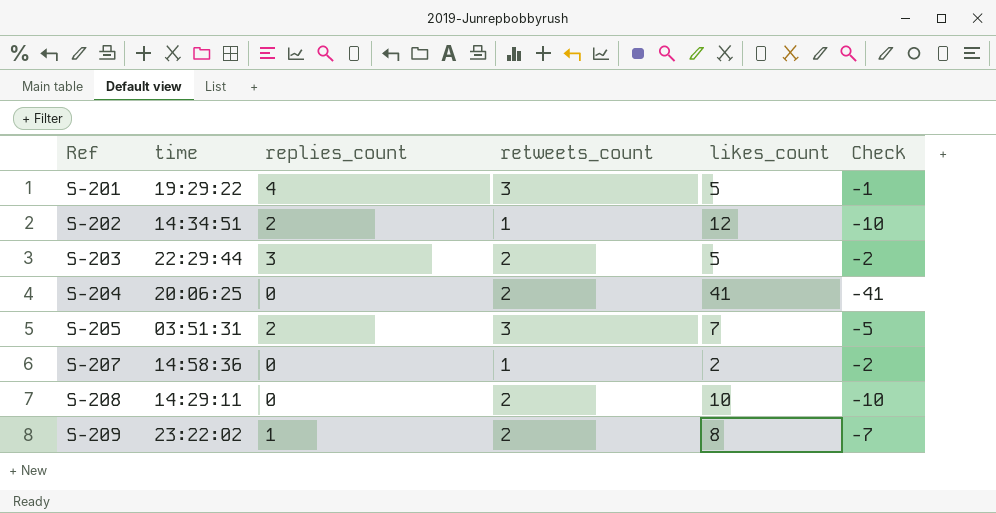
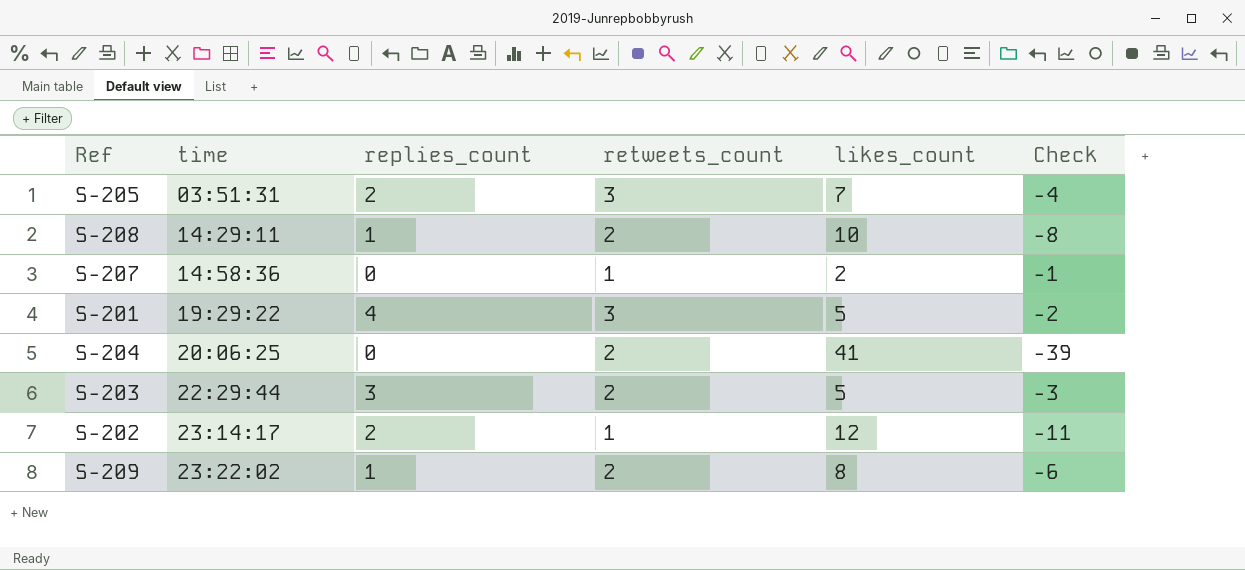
row order: Ref ascending -> time ascending
column Check | formula: [replies_count] - [likes_count] -> [retweets_count] - [likes_count]
S-208 | replies_count: 0 -> 1
S-202 | time: 14:34:51 -> 23:14:17

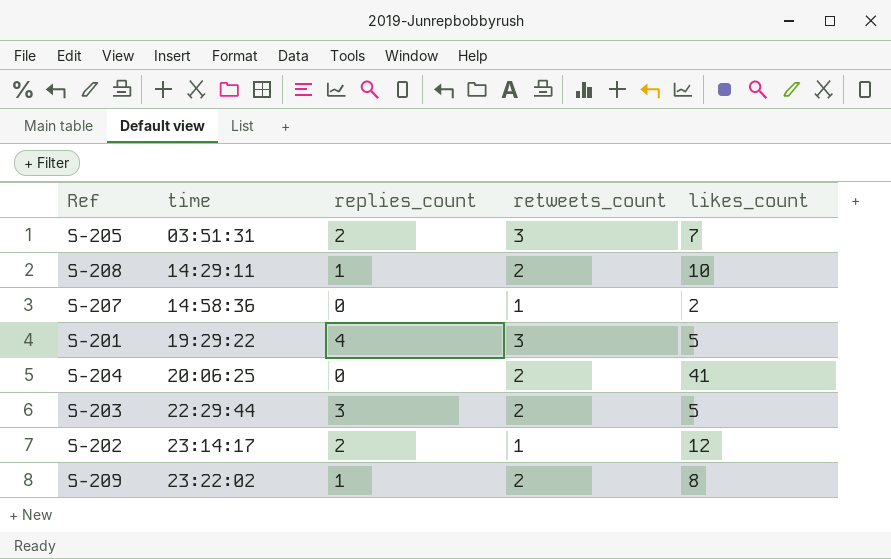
column Check | formula: [retweets_count] - [likes_count] -> none

